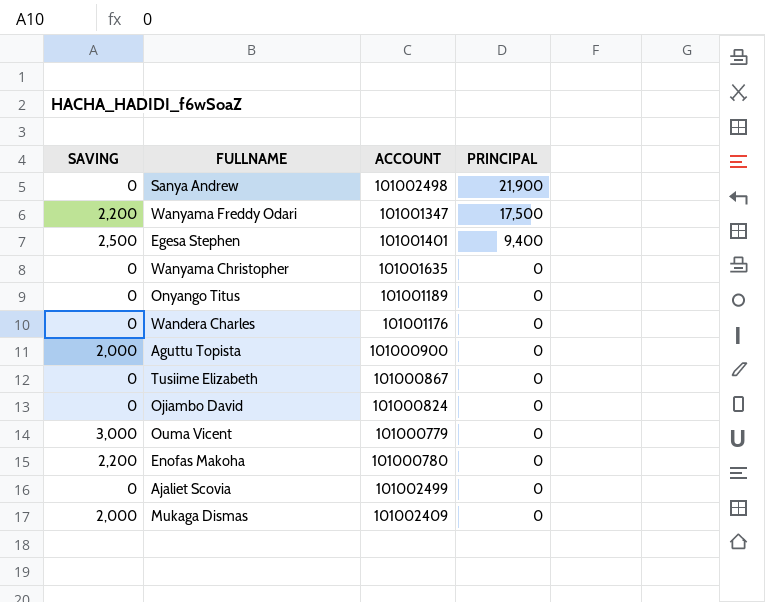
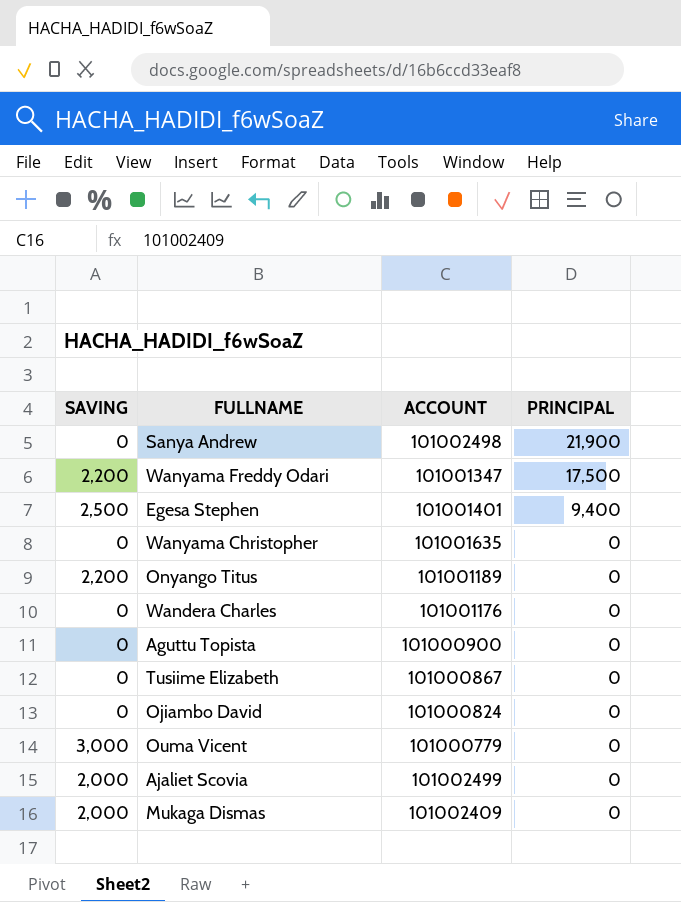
row Enofas Makoha: 2,200 | 101000780 | 0 -> none
Onyango Titus | SAVING: 0 -> 2,200
Aguttu Topista | SAVING: 2,000 -> 0
Ajaliet Scovia | SAVING: 0 -> 2,000

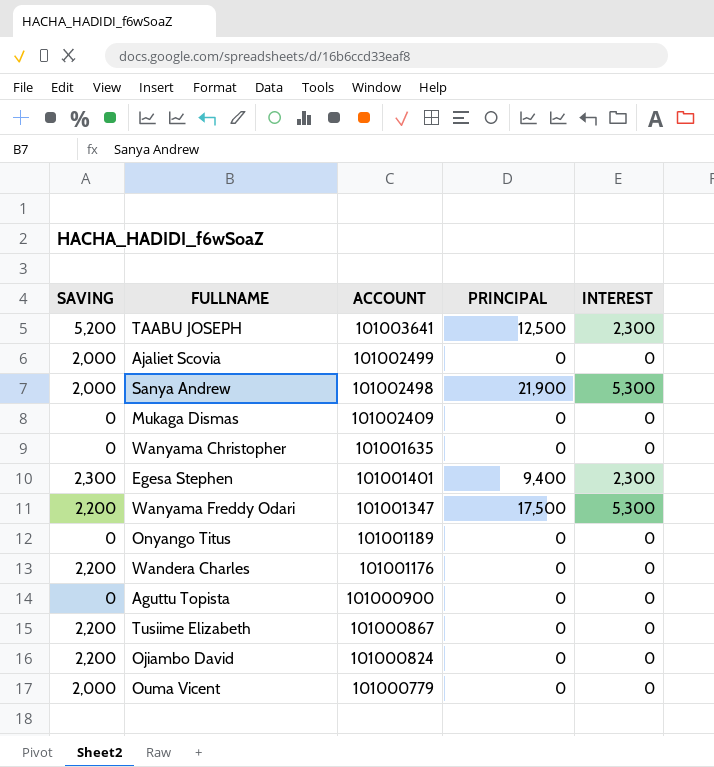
row order: PRINCIPAL descending -> ACCOUNT descending
column INTEREST | position: none -> 5
row TAABU JOSEPH: none -> 5,200 | 101003641 | 12,500 | 2,300
Sanya Andrew | SAVING: 0 -> 2,000
Mukaga Dismas | SAVING: 2,000 -> 0
Egesa Stephen | SAVING: 2,500 -> 2,300
Onyango Titus | SAVING: 2,200 -> 0
Wandera Charles | SAVING: 0 -> 2,200
Tusiime Elizabeth | SAVING: 0 -> 2,200
Ojiambo David | SAVING: 0 -> 2,200
Ouma Vicent | SAVING: 3,000 -> 2,000

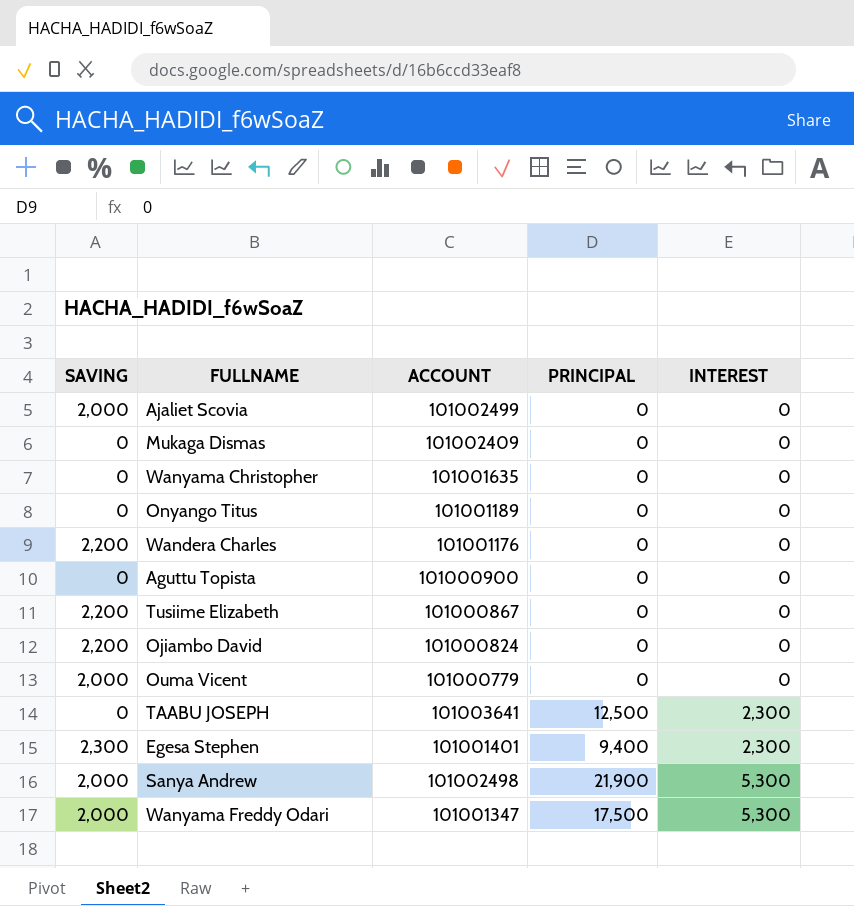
row order: ACCOUNT descending -> INTEREST ascending
TAABU JOSEPH | SAVING: 5,200 -> 0
Wanyama Freddy Odari | SAVING: 2,200 -> 2,000

